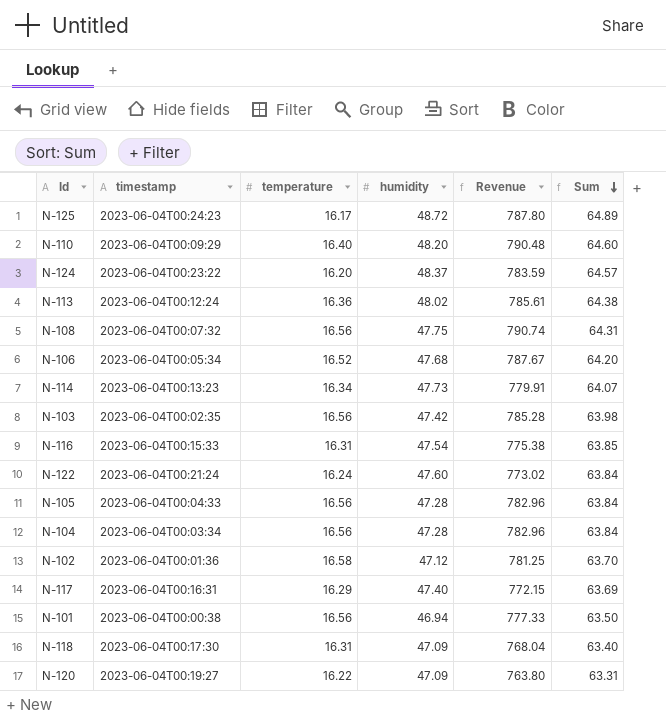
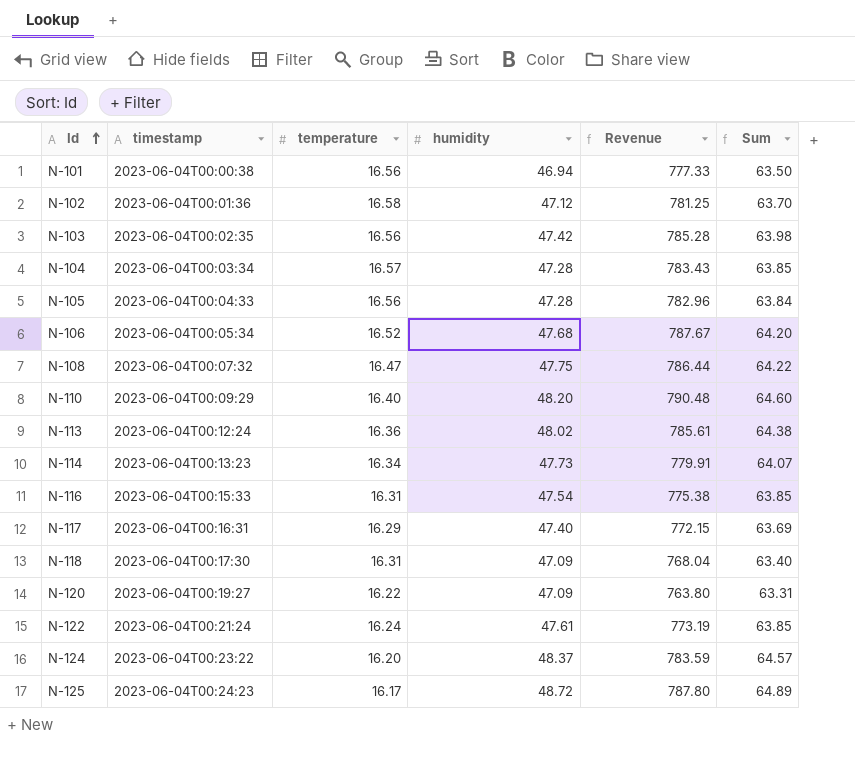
row order: Sum descending -> Id ascending
N-104 | temperature: 16.56 -> 16.57
N-104 | Revenue: 782.96 -> 783.43
N-104 | Sum: 63.84 -> 63.85
N-108 | temperature: 16.56 -> 16.47
N-108 | Revenue: 790.74 -> 786.44
N-108 | Sum: 64.31 -> 64.22
N-122 | humidity: 47.60 -> 47.61
N-122 | Revenue: 773.02 -> 773.19
N-122 | Sum: 63.84 -> 63.85

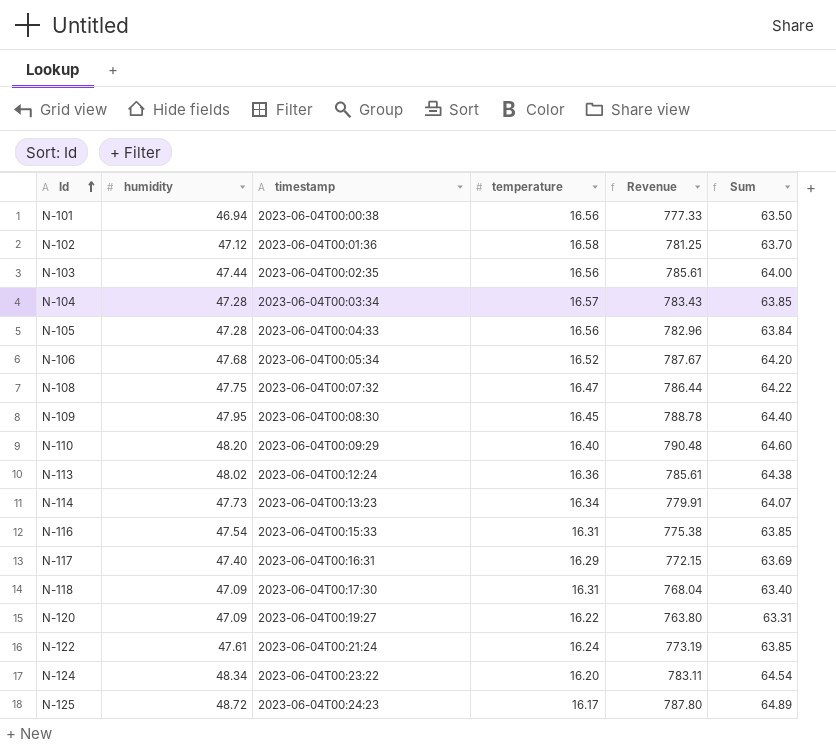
column humidity | position: 4 -> 2
N-103 | humidity: 47.42 -> 47.44
N-103 | Revenue: 785.28 -> 785.61
N-103 | Sum: 63.98 -> 64.00
row N-109: none -> 47.95 | 2023-06-04T00:08:30 | 16.45 | 788.78 | 64.40
N-124 | humidity: 48.37 -> 48.34
N-124 | Revenue: 783.59 -> 783.11
N-124 | Sum: 64.57 -> 64.54

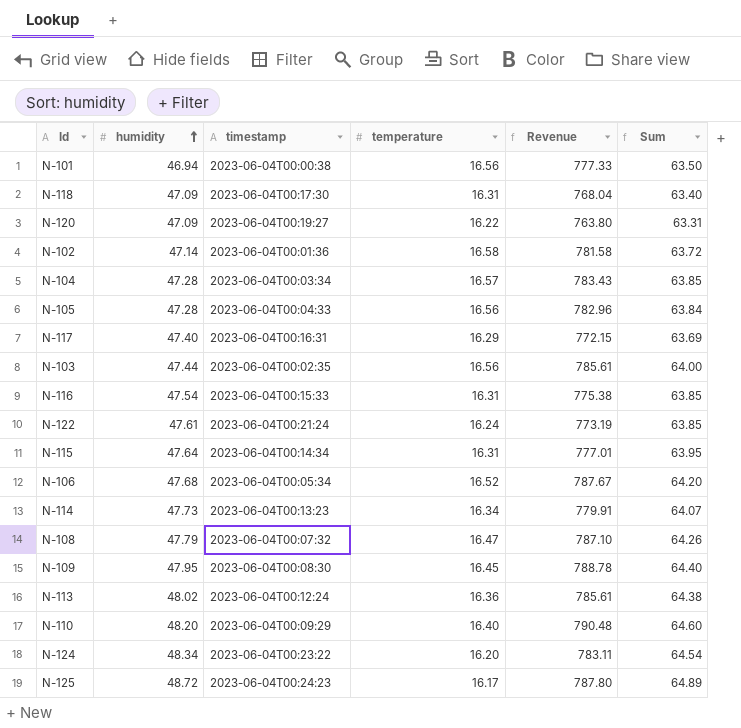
row order: Id ascending -> humidity ascending
N-102 | humidity: 47.12 -> 47.14
N-102 | Revenue: 781.25 -> 781.58
N-102 | Sum: 63.70 -> 63.72
row N-115: none -> 47.64 | 2023-06-04T00:14:34 | 16.31 | 777.01 | 63.95
N-108 | humidity: 47.75 -> 47.79
N-108 | Revenue: 786.44 -> 787.10
N-108 | Sum: 64.22 -> 64.26

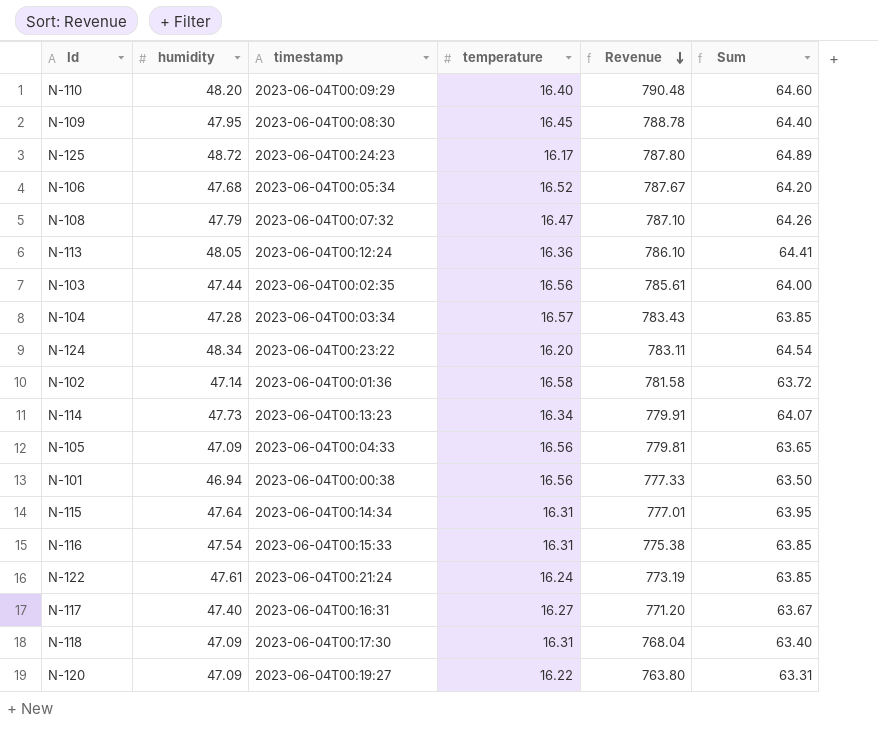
row order: humidity ascending -> Revenue descending
N-113 | humidity: 48.02 -> 48.05
N-113 | Revenue: 785.61 -> 786.10
N-113 | Sum: 64.38 -> 64.41
N-105 | humidity: 47.28 -> 47.09
N-105 | Revenue: 782.96 -> 779.81
N-105 | Sum: 63.84 -> 63.65
N-117 | temperature: 16.29 -> 16.27
N-117 | Revenue: 772.15 -> 771.20
N-117 | Sum: 63.69 -> 63.67

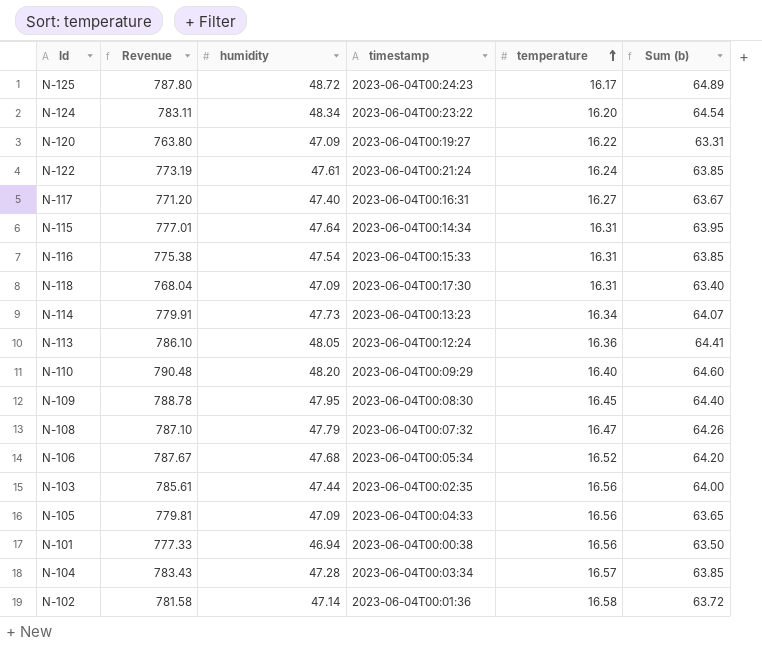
row order: Revenue descending -> temperature ascending
column Revenue | position: 5 -> 2
column name: Sum -> Sum (b)

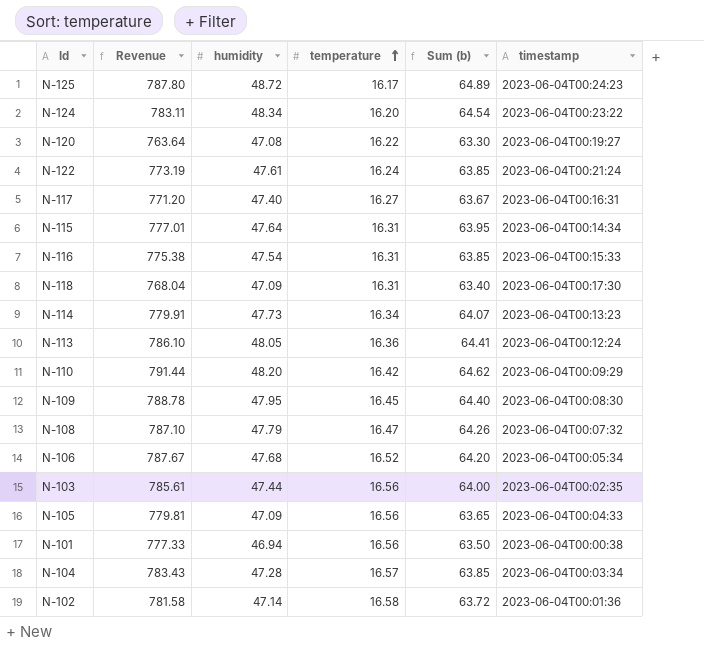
column timestamp | position: 4 -> 6
N-120 | Revenue: 763.80 -> 763.64
N-120 | humidity: 47.09 -> 47.08
N-120 | Sum (b): 63.31 -> 63.30
N-110 | Revenue: 790.48 -> 791.44
N-110 | temperature: 16.40 -> 16.42
N-110 | Sum (b): 64.60 -> 64.62

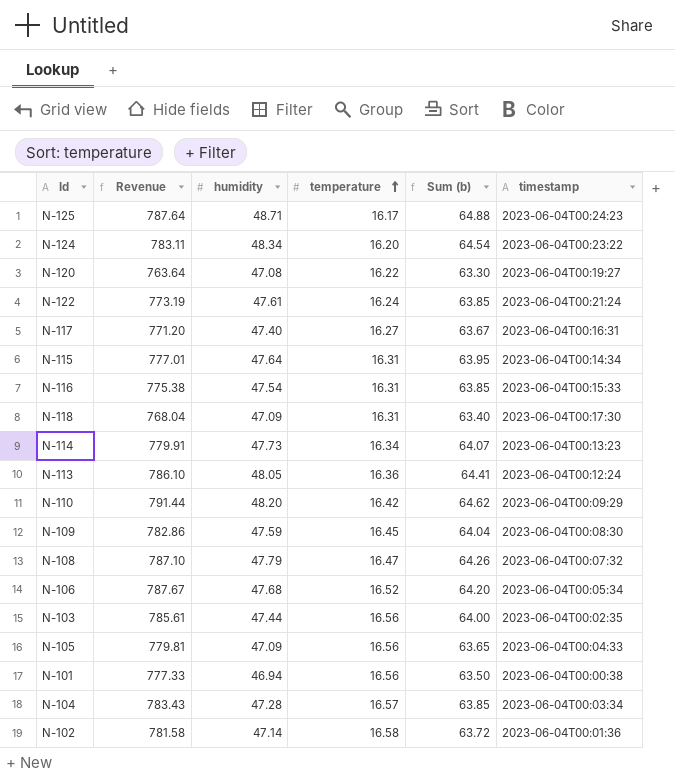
N-125 | Revenue: 787.80 -> 787.64
N-125 | humidity: 48.72 -> 48.71
N-125 | Sum (b): 64.89 -> 64.88
N-109 | Revenue: 788.78 -> 782.86
N-109 | humidity: 47.95 -> 47.59
N-109 | Sum (b): 64.40 -> 64.04

